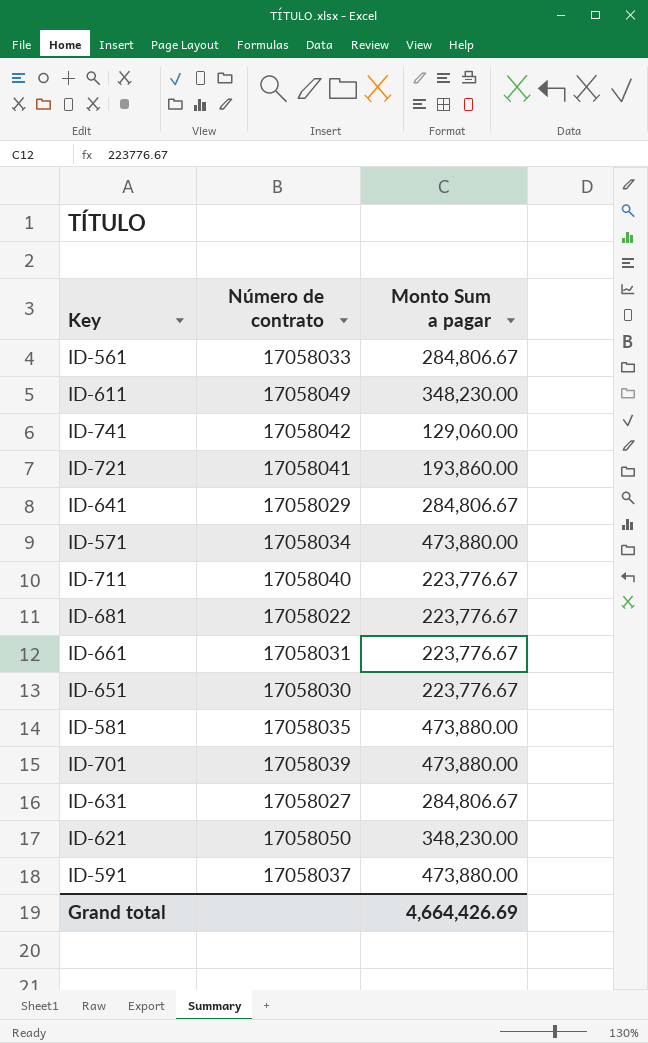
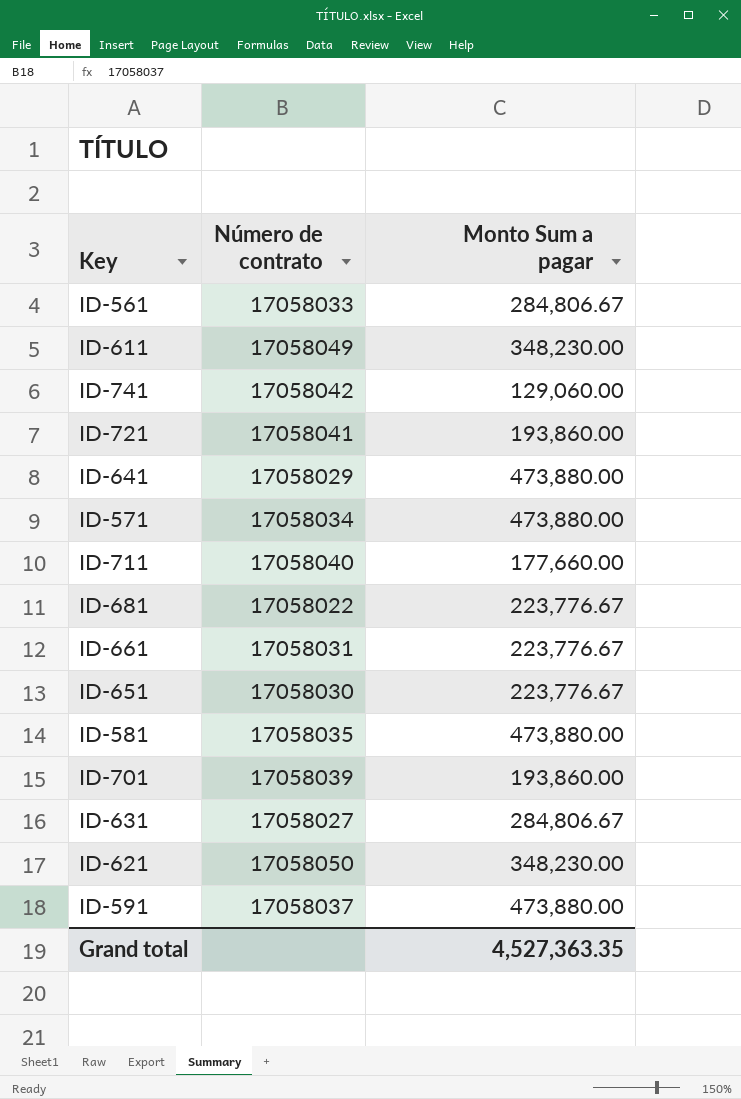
ID-641 | Monto Sum a pagar: 284,806.67 -> 473,880.00
ID-711 | Monto Sum a pagar: 223,776.67 -> 177,660.00
ID-701 | Monto Sum a pagar: 473,880.00 -> 193,860.00
Grand total | Monto Sum a pagar: 4,664,426.69 -> 4,527,363.35

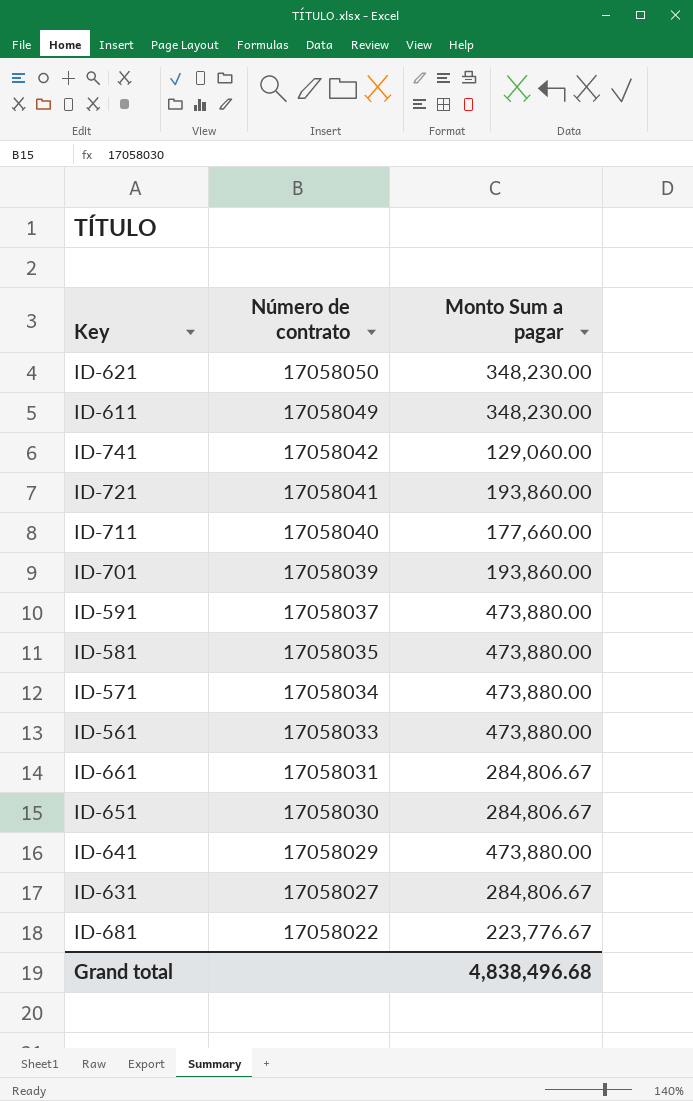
row order: none -> Número de contrato descending
ID-561 | Monto Sum a pagar: 284,806.67 -> 473,880.00
ID-661 | Monto Sum a pagar: 223,776.67 -> 284,806.67
ID-651 | Monto Sum a pagar: 223,776.67 -> 284,806.67
Grand total | Monto Sum a pagar: 4,527,363.35 -> 4,838,496.68

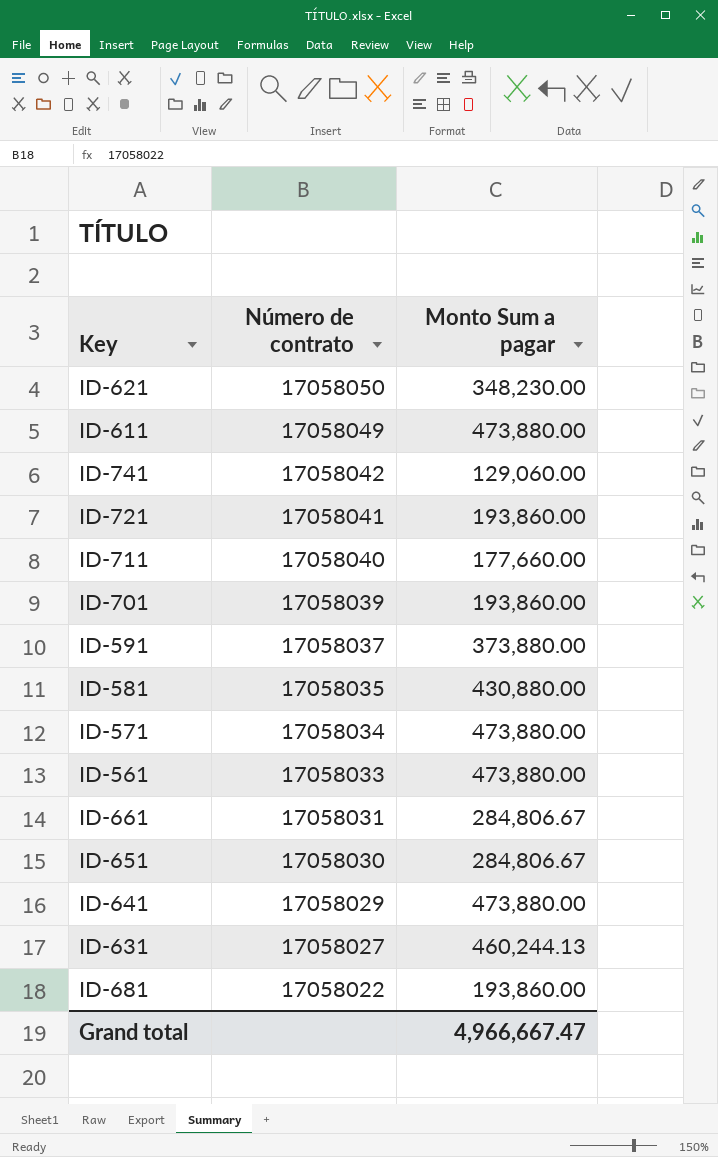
ID-611 | Monto Sum a pagar: 348,230.00 -> 473,880.00
ID-591 | Monto Sum a pagar: 473,880.00 -> 373,880.00
ID-581 | Monto Sum a pagar: 473,880.00 -> 430,880.00
ID-631 | Monto Sum a pagar: 284,806.67 -> 460,244.13
ID-681 | Monto Sum a pagar: 223,776.67 -> 193,860.00
Grand total | Monto Sum a pagar: 4,838,496.68 -> 4,966,667.47

